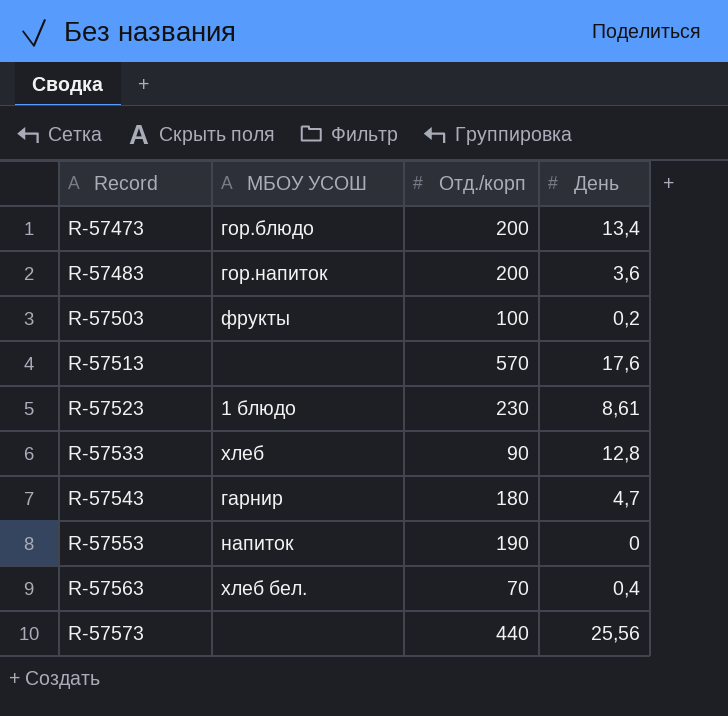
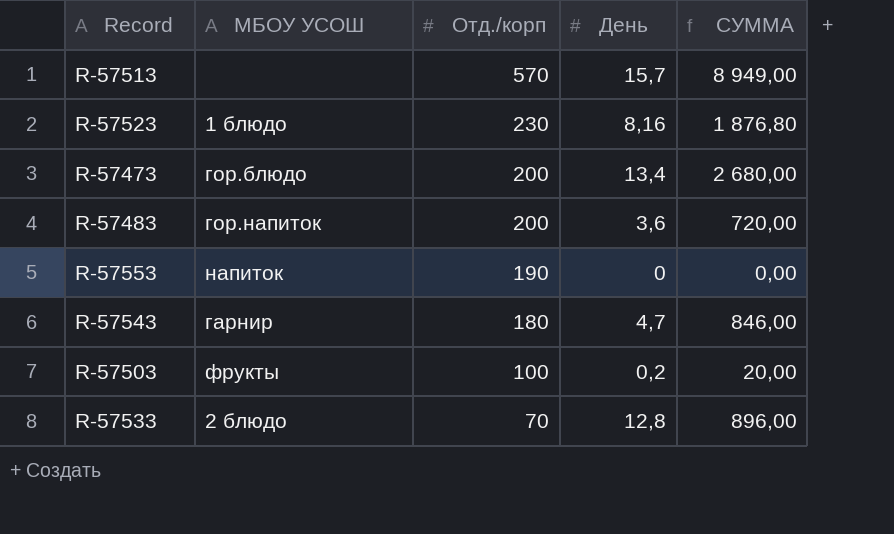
row order: Record ascending -> Отд./корп descending
column СУММА | formula: none -> [Отд./корп] * [День]
row R-57563: хлеб бел. | 70 | 0,4 -> none
row R-57573: none | 440 | 25,56 -> none
R-57513 | День: 17,6 -> 15,7
R-57523 | День: 8,61 -> 8,16
R-57533 | МБОУ УСОШ: хлеб -> 2 блюдо
R-57533 | Отд./корп: 90 -> 70

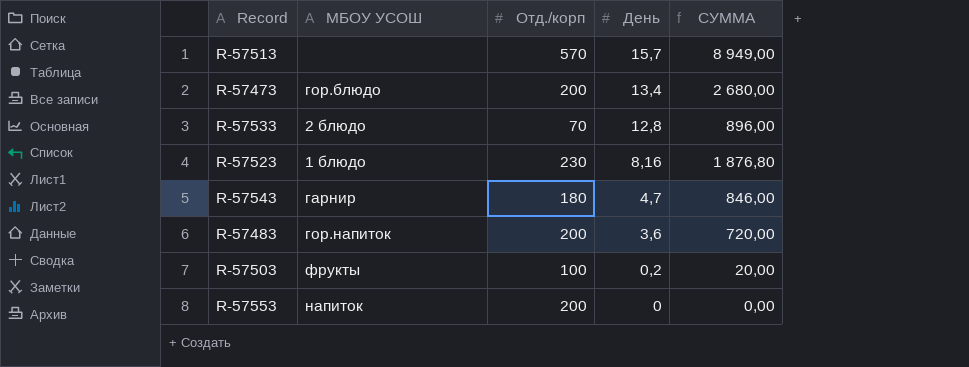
row order: Отд./корп descending -> День descending
R-57553 | Отд./корп: 190 -> 200

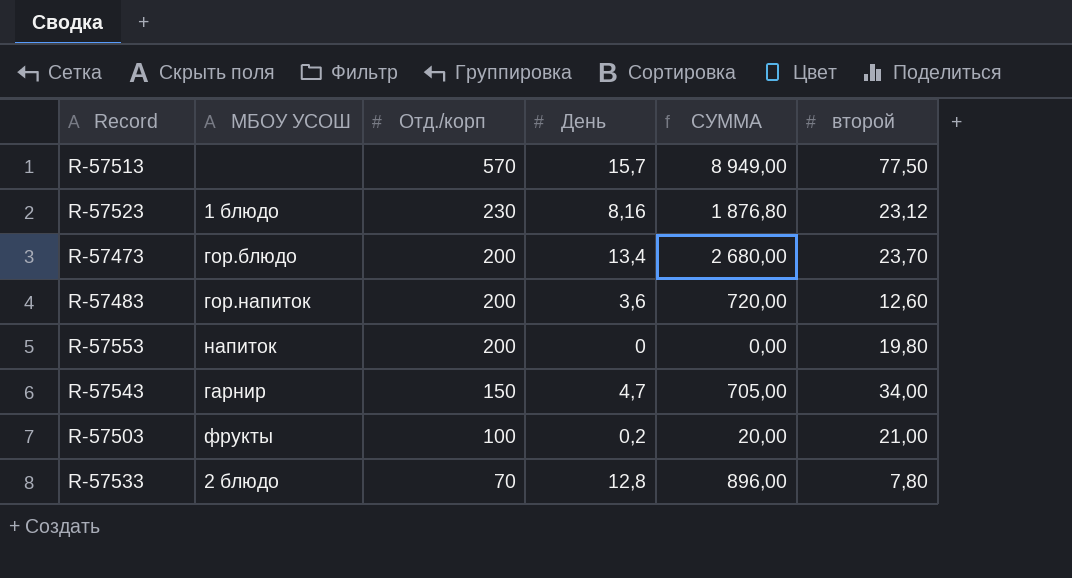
row order: День descending -> Отд./корп descending
column второй | position: none -> 6
R-57543 | Отд./корп: 180 -> 150
R-57543 | СУММА: 846,00 -> 705,00

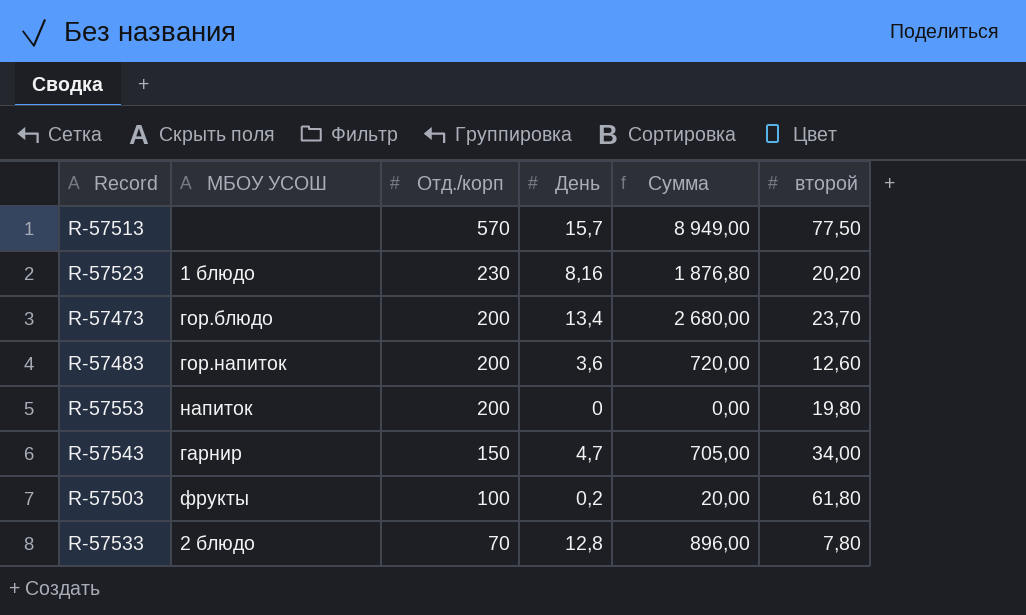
column name: СУММА -> Сумма
R-57523 | второй: 23,12 -> 20,20
R-57503 | второй: 21,00 -> 61,80

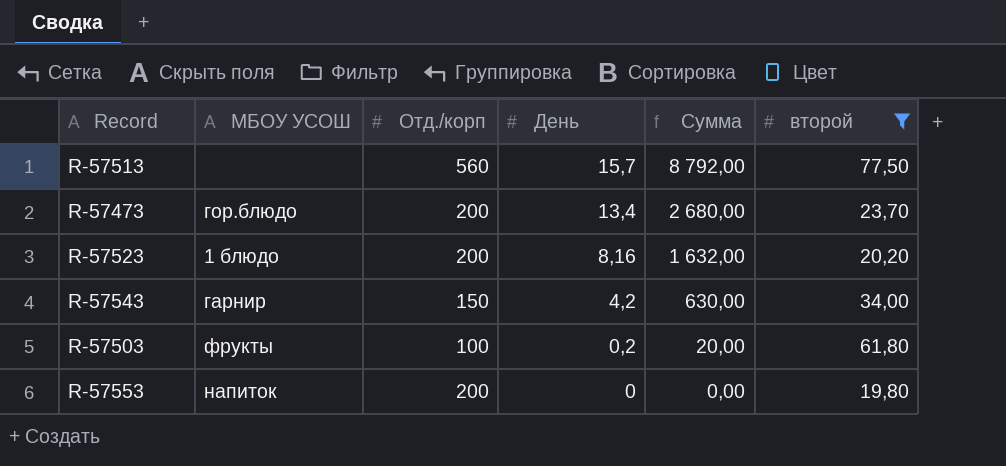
filter: none -> второй >= 19,80
row order: Отд./корп descending -> День descending
R-57513 | Отд./корп: 570 -> 560
R-57513 | Сумма: 8 949,00 -> 8 792,00
R-57523 | Отд./корп: 230 -> 200
R-57523 | Сумма: 1 876,80 -> 1 632,00
R-57543 | День: 4,7 -> 4,2
R-57543 | Сумма: 705,00 -> 630,00

